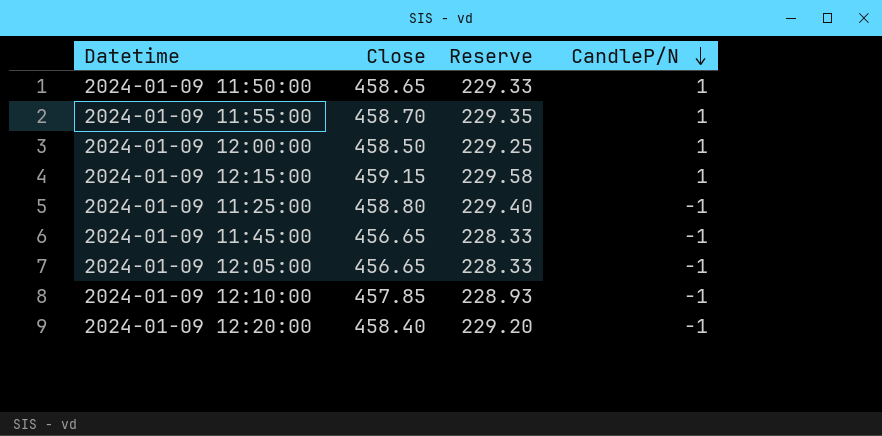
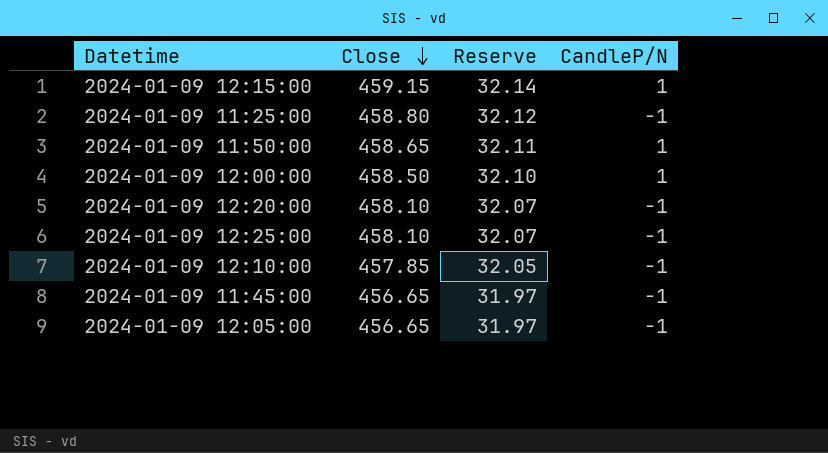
row order: CandleP/N descending -> Close descending
column Reserve | formula: [Close] * 0.5 -> [Close] * 0.07
row 2024-01-09 11:55:00: 458.70 | 229.35 | 1 -> none
2024-01-09 12:20:00 | Close: 458.40 -> 458.10
row 2024-01-09 12:25:00: none -> 458.10 | 32.07 | -1

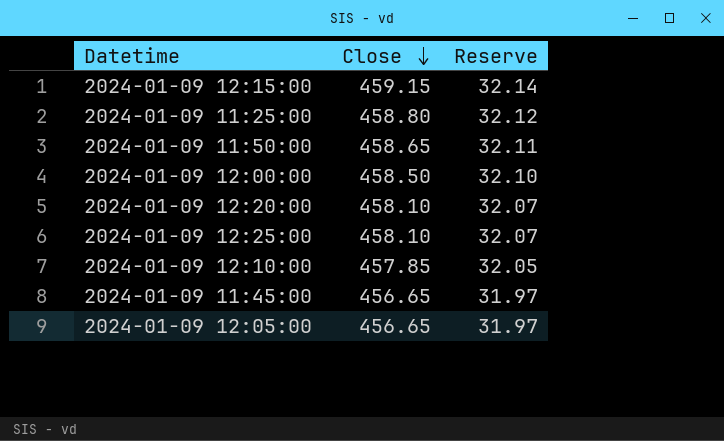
column CandleP/N | position: 4 -> none

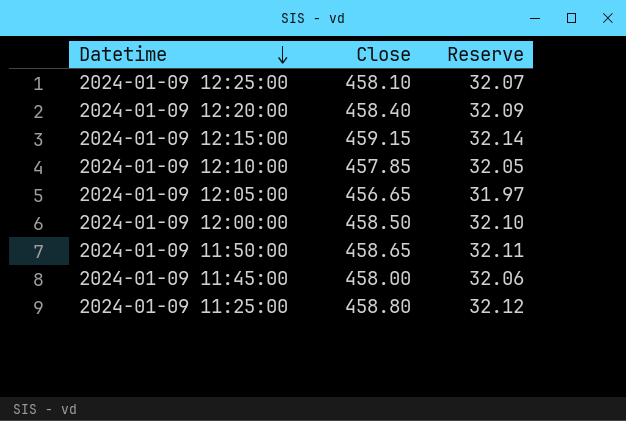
row order: Close descending -> Datetime descending
2024-01-09 12:20:00 | Close: 458.10 -> 458.40
2024-01-09 12:20:00 | Reserve: 32.07 -> 32.09
2024-01-09 11:45:00 | Close: 456.65 -> 458.00
2024-01-09 11:45:00 | Reserve: 31.97 -> 32.06

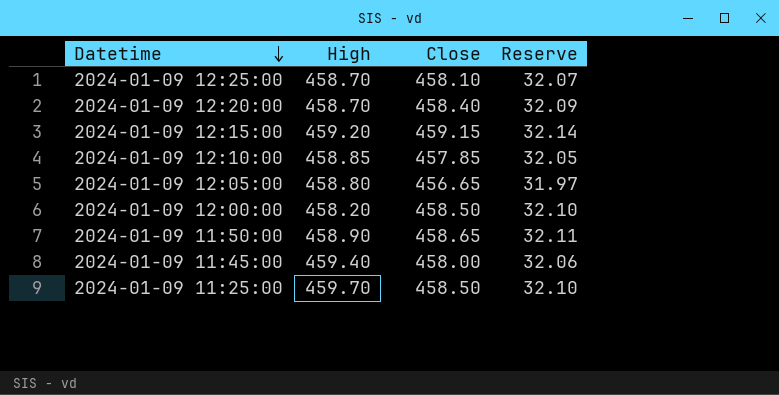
column High | position: none -> 2
2024-01-09 11:25:00 | Close: 458.80 -> 458.50
2024-01-09 11:25:00 | Reserve: 32.12 -> 32.10

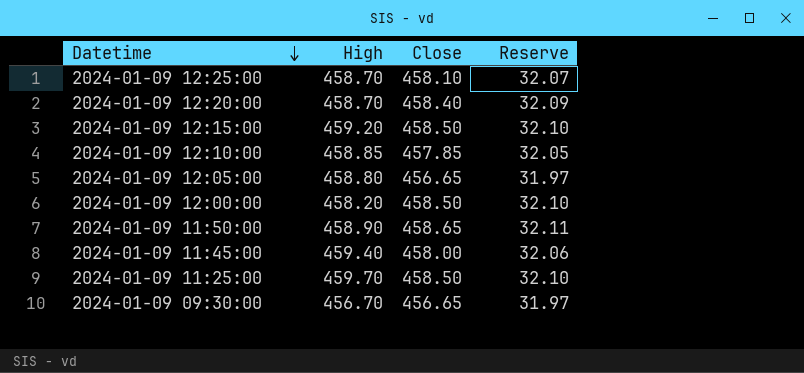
2024-01-09 12:15:00 | Close: 459.15 -> 458.50
2024-01-09 12:15:00 | Reserve: 32.14 -> 32.10
row 2024-01-09 09:30:00: none -> 456.70 | 456.65 | 31.97

